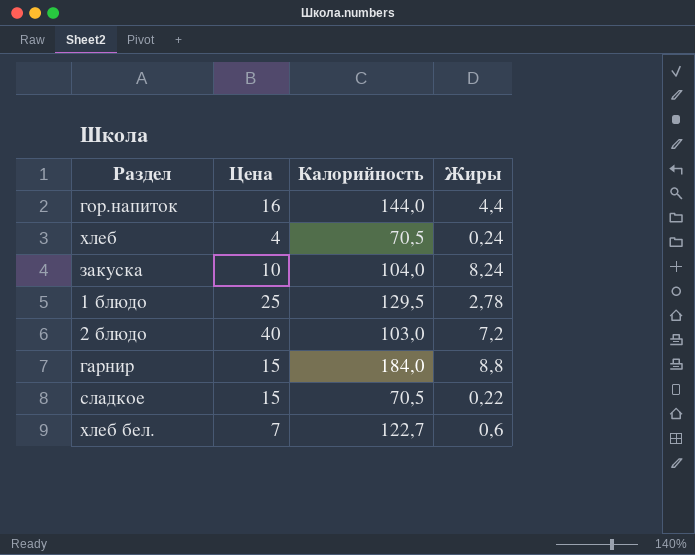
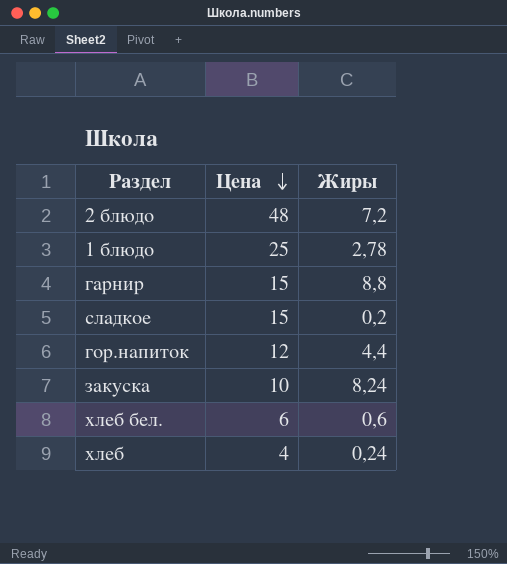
row order: none -> Цена descending
column Калорийность | position: 3 -> none
2 блюдо | Цена: 40 -> 48
сладкое | Жиры: 0,22 -> 0,2
гор.напиток | Цена: 16 -> 12
хлеб бел. | Цена: 7 -> 6

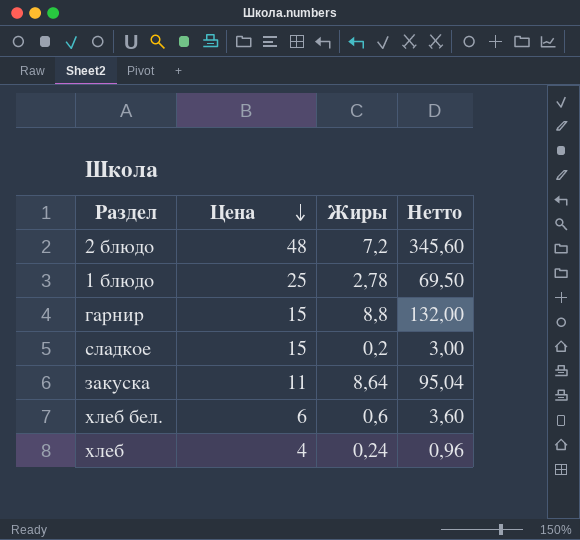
column Нетто | formula: none -> [Цена] * [Жиры]
row гор.напиток: 12 | 4,4 -> none
закуска | Цена: 10 -> 11
закуска | Жиры: 8,24 -> 8,64

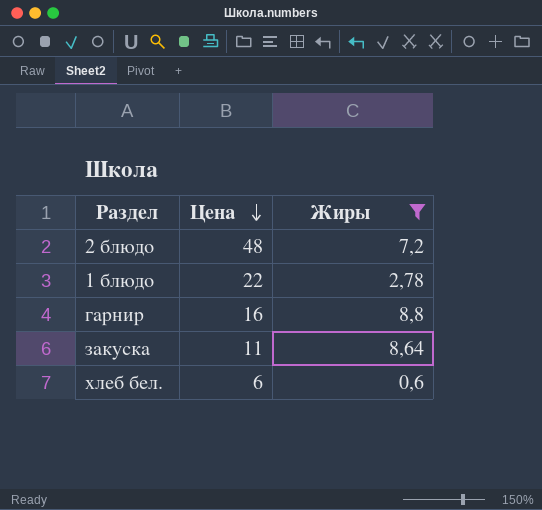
filter: none -> Жиры >= 0,6
column Нетто | formula: [Цена] * [Жиры] -> none
1 блюдо | Цена: 25 -> 22
гарнир | Цена: 15 -> 16

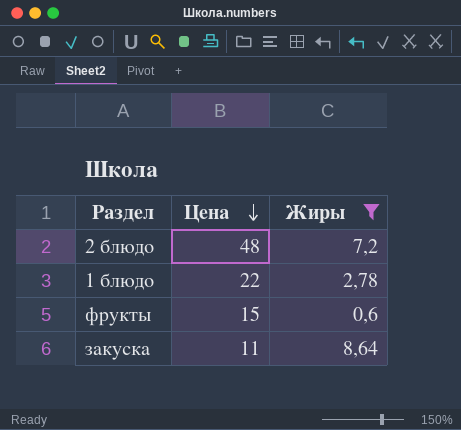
row гарнир: 16 | 8,8 -> none
row хлеб бел.: 6 | 0,6 -> none
row фрукты: none -> 15 | 0,6

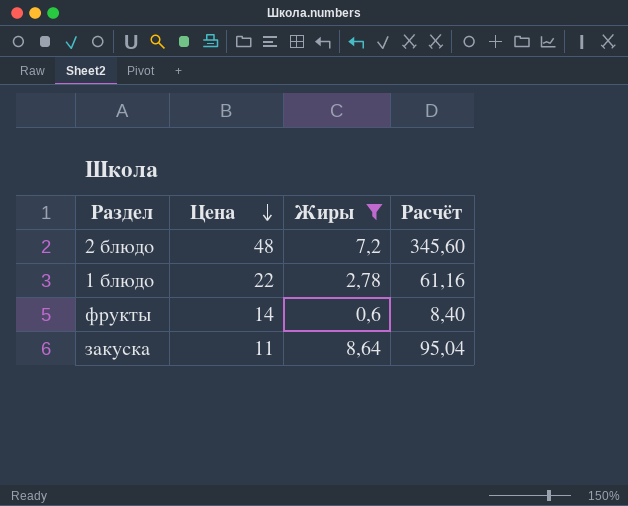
column Расчёт | formula: none -> [Цена] * [Жиры]
фрукты | Цена: 15 -> 14

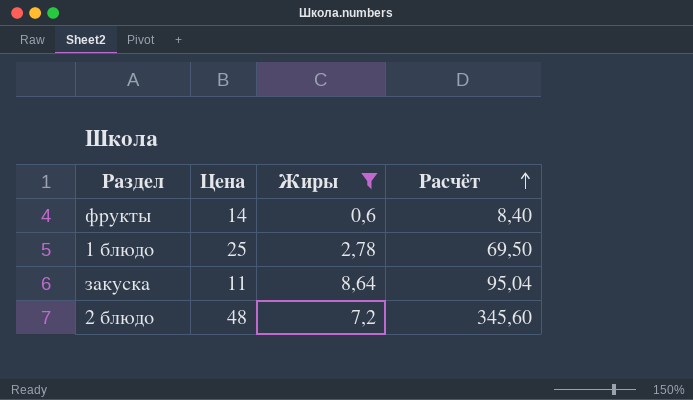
row order: Цена descending -> Расчёт ascending
1 блюдо | Цена: 22 -> 25
1 блюдо | Расчёт: 61,16 -> 69,50

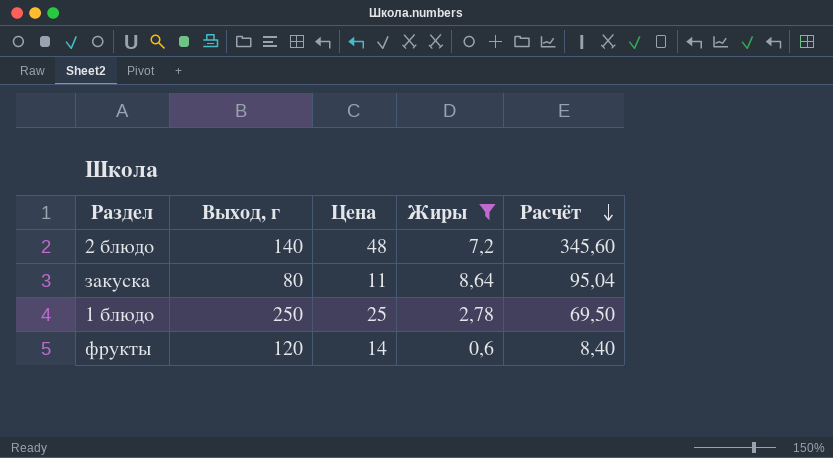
row order: Расчёт ascending -> Расчёт descending
column Выход, г | position: none -> 2

